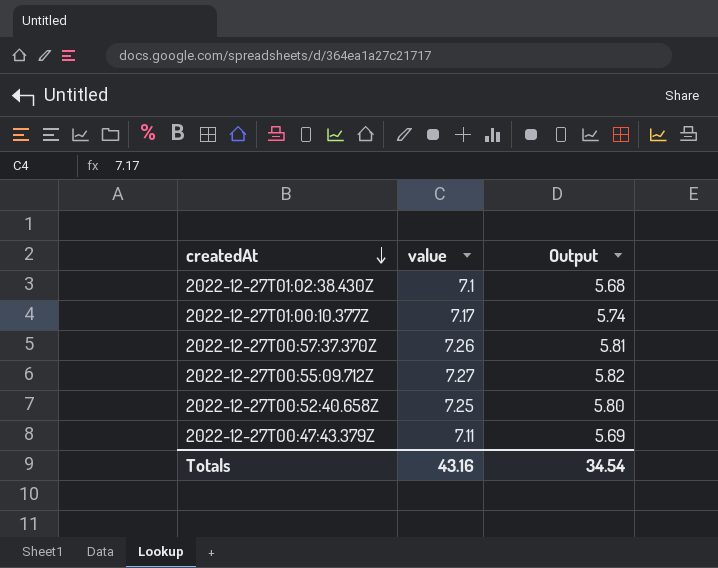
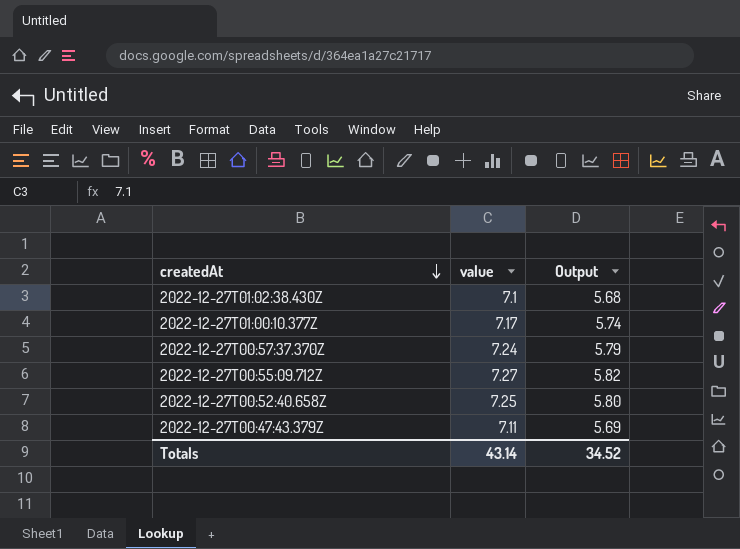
2022-12-27T00:57:37.370Z | value: 7.26 -> 7.24
2022-12-27T00:57:37.370Z | Output: 5.81 -> 5.79
Totals | value: 43.16 -> 43.14
Totals | Output: 34.54 -> 34.52

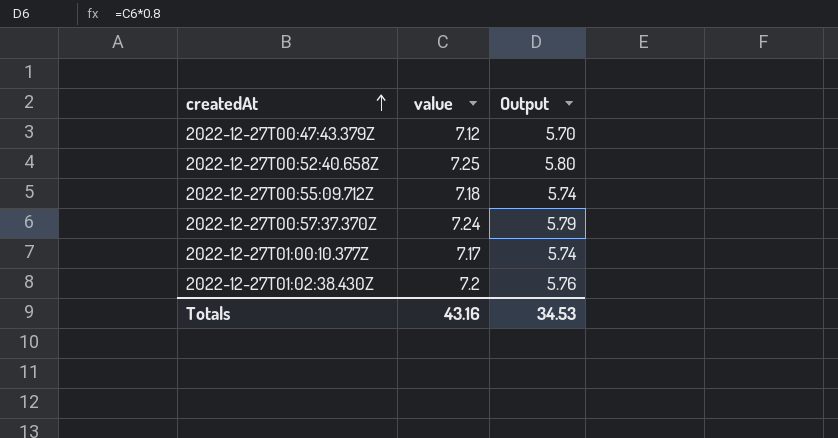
row order: createdAt descending -> createdAt ascending
2022-12-27T00:47:43.379Z | value: 7.11 -> 7.12
2022-12-27T00:47:43.379Z | Output: 5.69 -> 5.70
2022-12-27T00:55:09.712Z | value: 7.27 -> 7.18
2022-12-27T00:55:09.712Z | Output: 5.82 -> 5.74
2022-12-27T01:02:38.430Z | value: 7.1 -> 7.2
2022-12-27T01:02:38.430Z | Output: 5.68 -> 5.76
Totals | value: 43.14 -> 43.16
Totals | Output: 34.52 -> 34.53

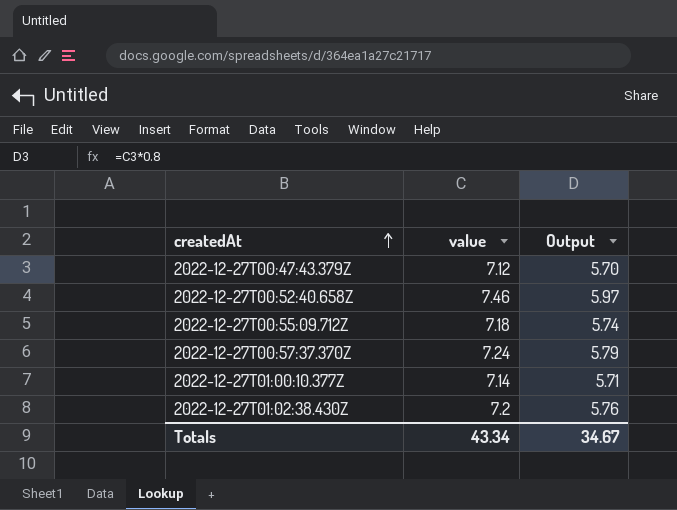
2022-12-27T00:52:40.658Z | value: 7.25 -> 7.46
2022-12-27T00:52:40.658Z | Output: 5.80 -> 5.97
2022-12-27T01:00:10.377Z | value: 7.17 -> 7.14
2022-12-27T01:00:10.377Z | Output: 5.74 -> 5.71
Totals | value: 43.16 -> 43.34
Totals | Output: 34.53 -> 34.67

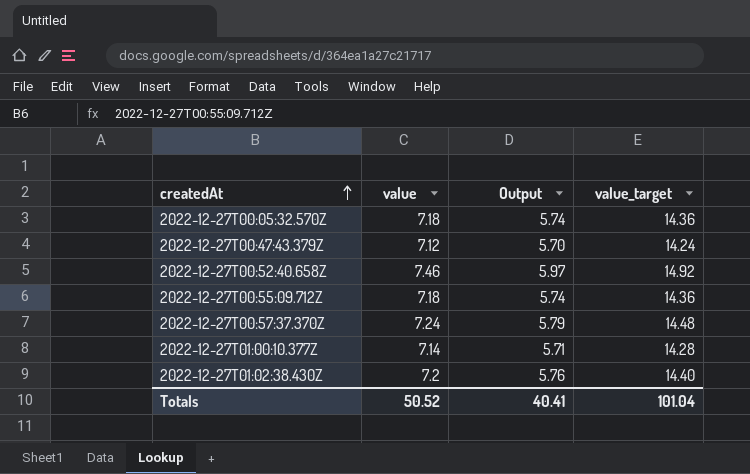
column value_target | formula: none -> [value] * 2
row 2022-12-27T00:05:32.570Z: none -> 7.18 | 5.74 | 14.36
Totals | value: 43.34 -> 50.52
Totals | Output: 34.67 -> 40.41

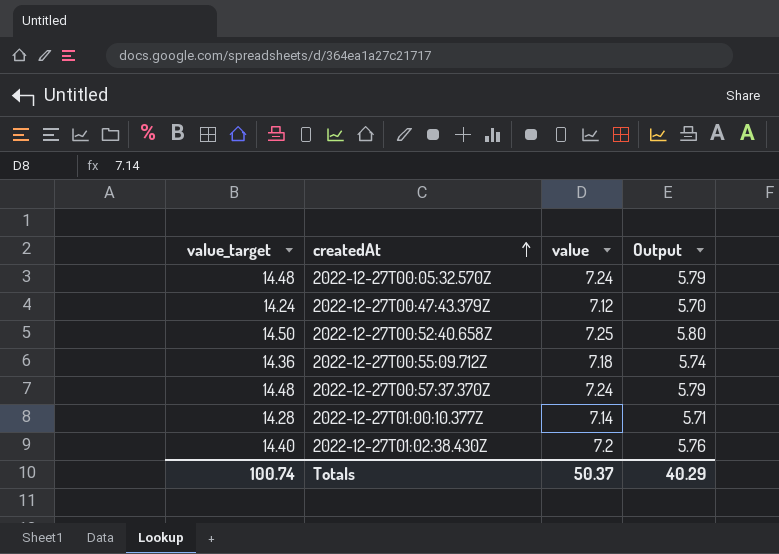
column value_target | position: 4 -> 1
2022-12-27T00:05:32.570Z | value_target: 14.36 -> 14.48
2022-12-27T00:05:32.570Z | value: 7.18 -> 7.24
2022-12-27T00:05:32.570Z | Output: 5.74 -> 5.79
2022-12-27T00:52:40.658Z | value_target: 14.92 -> 14.50
2022-12-27T00:52:40.658Z | value: 7.46 -> 7.25
2022-12-27T00:52:40.658Z | Output: 5.97 -> 5.80
Totals | value_target: 101.04 -> 100.74
Totals | value: 50.52 -> 50.37
Totals | Output: 40.41 -> 40.29

